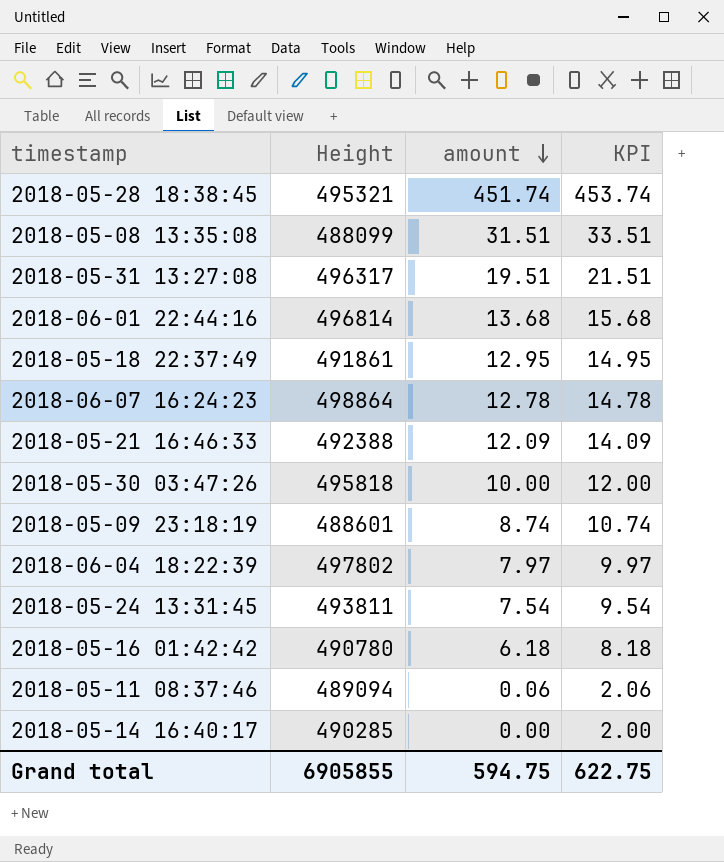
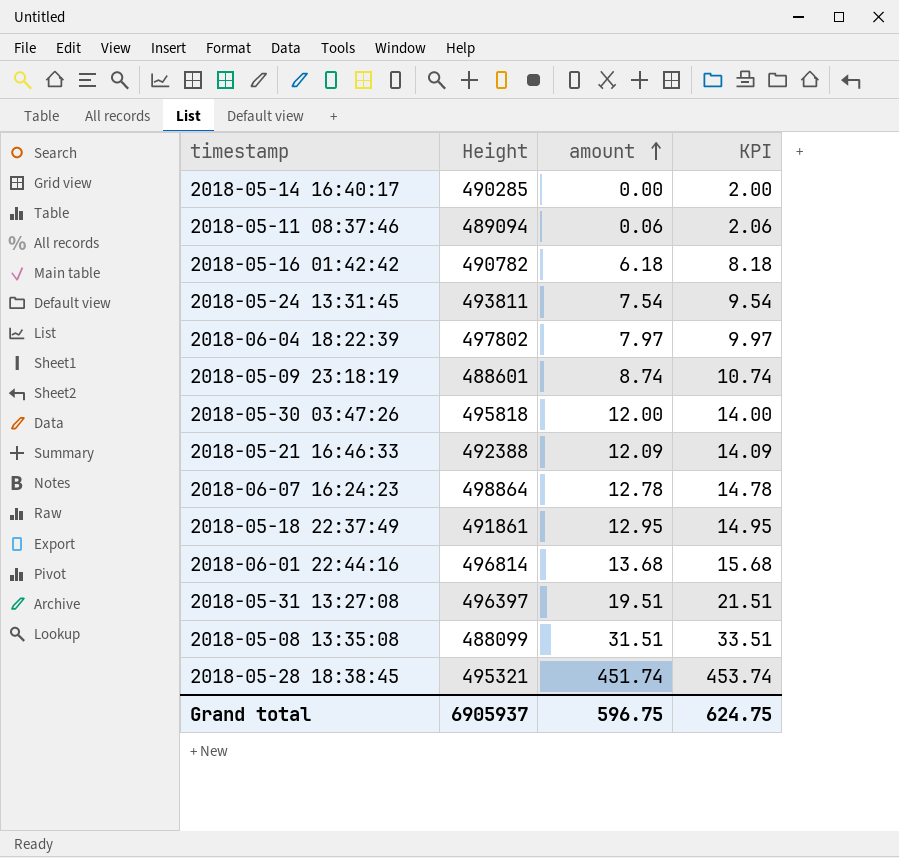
row order: amount descending -> amount ascending
2018-05-16 01:42:42 | Height: 490780 -> 490782
2018-05-30 03:47:26 | amount: 10.00 -> 12.00
2018-05-30 03:47:26 | KPI: 12.00 -> 14.00
2018-05-31 13:27:08 | Height: 496317 -> 496397
Grand total | Height: 6905855 -> 6905937
Grand total | amount: 594.75 -> 596.75
Grand total | KPI: 622.75 -> 624.75

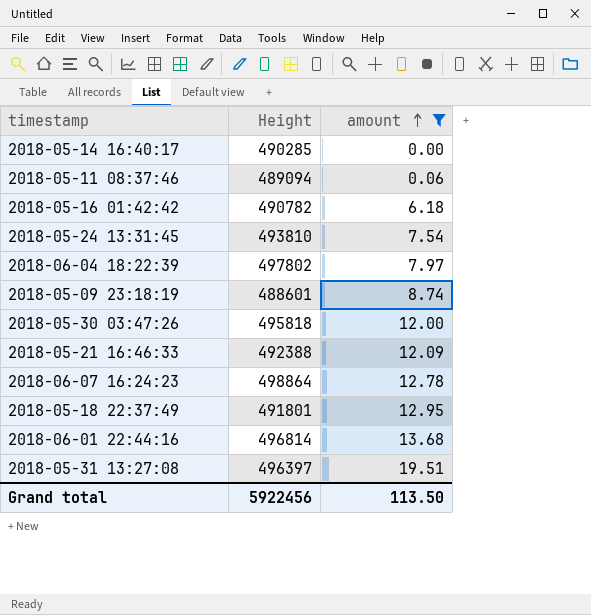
filter: none -> amount <= 19.51
column KPI | formula: [amount] + 2 -> none
2018-05-24 13:31:45 | Height: 493811 -> 493810
2018-05-18 22:37:49 | Height: 491861 -> 491801
Grand total | Height: 6905937 -> 5922456
Grand total | amount: 596.75 -> 113.50

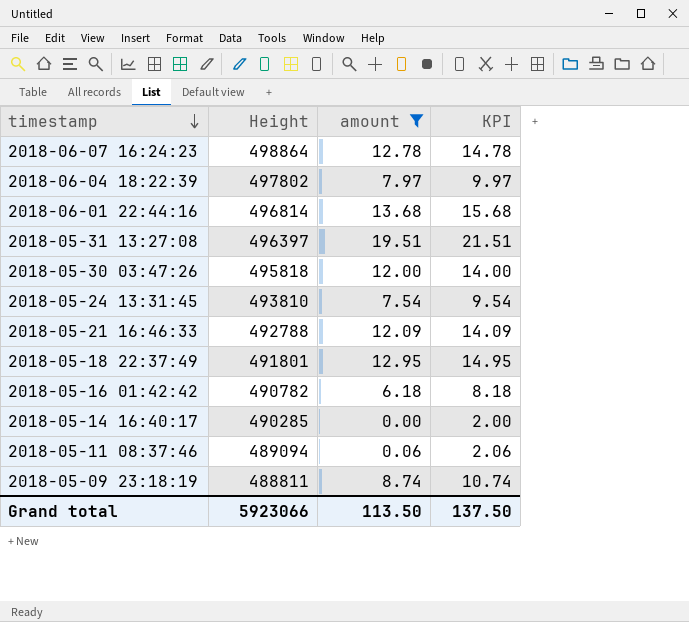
row order: amount ascending -> timestamp descending
column KPI | formula: none -> [amount] + 2
2018-05-21 16:46:33 | Height: 492388 -> 492788
2018-05-09 23:18:19 | Height: 488601 -> 488811
Grand total | Height: 5922456 -> 5923066

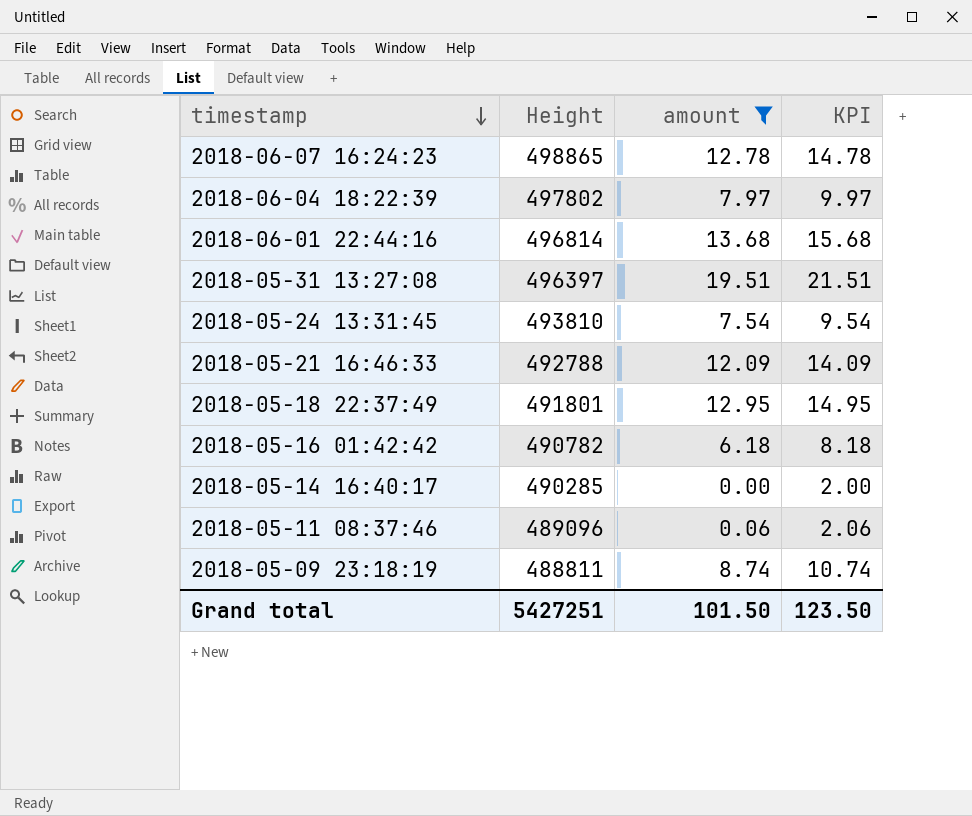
row 2018-05-30 03:47:26: 495818 | 12.00 | 14.00 -> none
2018-06-07 16:24:23 | Height: 498864 -> 498865
2018-05-11 08:37:46 | Height: 489094 -> 489096
Grand total | Height: 5923066 -> 5427251
Grand total | amount: 113.50 -> 101.50
Grand total | KPI: 137.50 -> 123.50

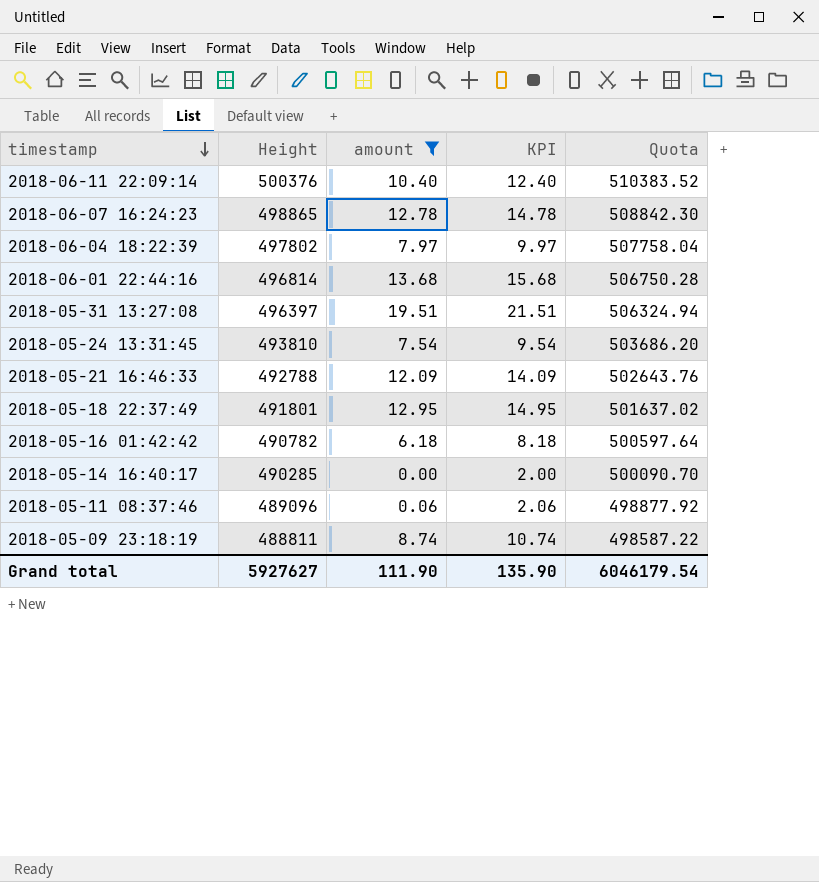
column Quota | formula: none -> [Height] * 1.02
row 2018-06-11 22:09:14: none -> 500376 | 10.40 | 12.40 | 510383.52
Grand total | Height: 5427251 -> 5927627
Grand total | amount: 101.50 -> 111.90
Grand total | KPI: 123.50 -> 135.90

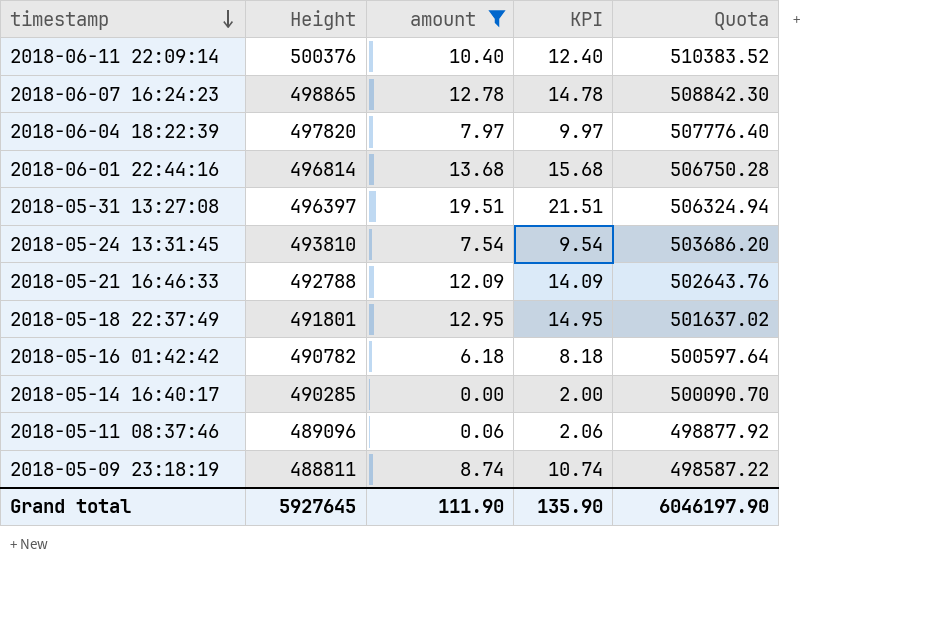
2018-06-04 18:22:39 | Height: 497802 -> 497820
2018-06-04 18:22:39 | Quota: 507758.04 -> 507776.40
Grand total | Height: 5927627 -> 5927645
Grand total | Quota: 6046179.54 -> 6046197.90

